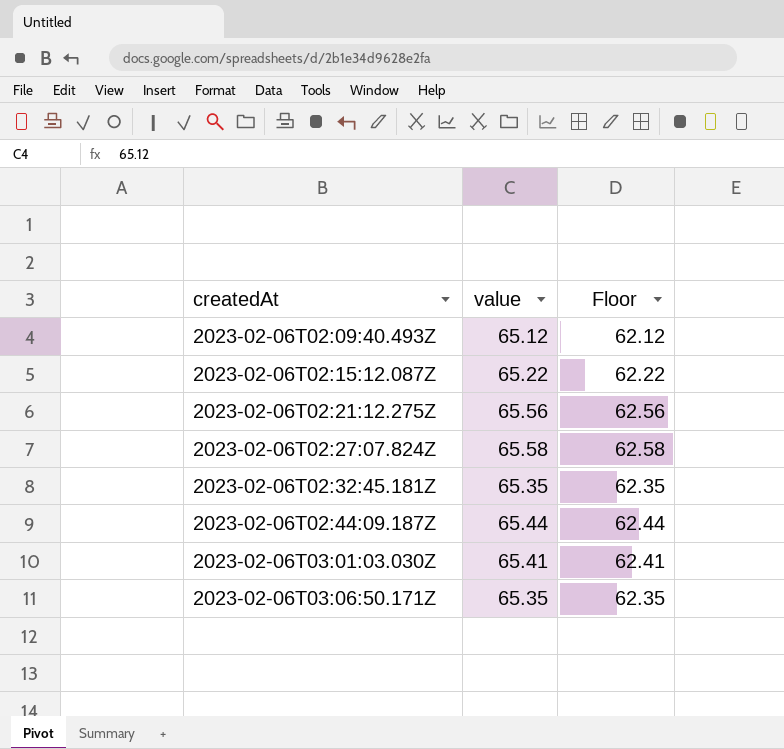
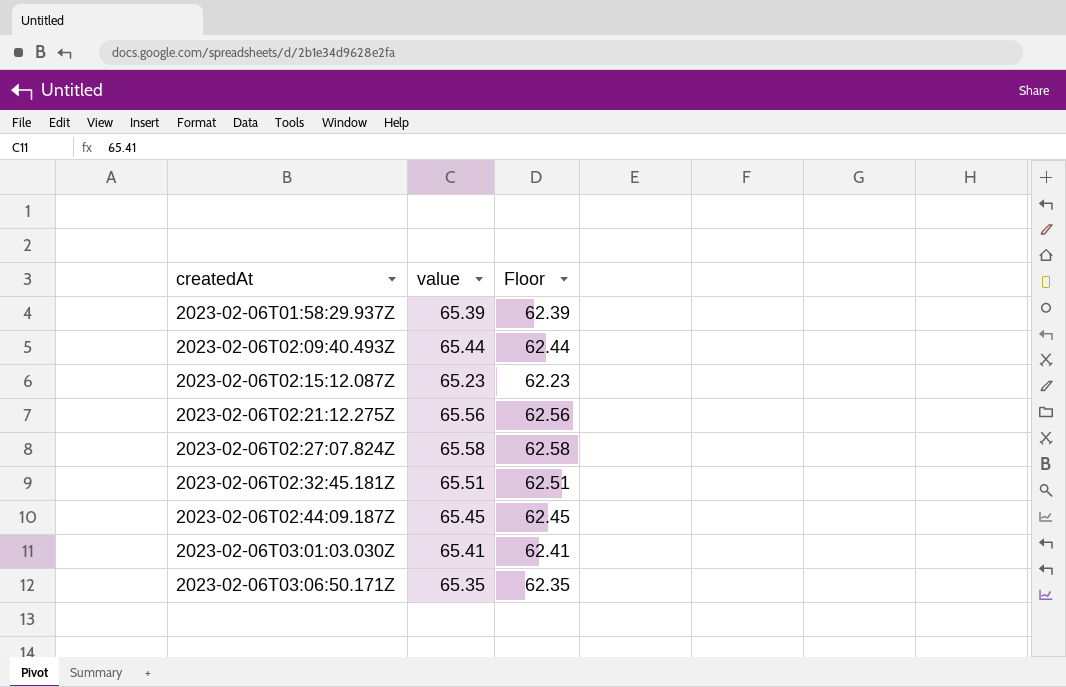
row 2023-02-06T01:58:29.937Z: none -> 65.39 | 62.39
2023-02-06T02:09:40.493Z | value: 65.12 -> 65.44
2023-02-06T02:09:40.493Z | Floor: 62.12 -> 62.44
2023-02-06T02:15:12.087Z | value: 65.22 -> 65.23
2023-02-06T02:15:12.087Z | Floor: 62.22 -> 62.23
2023-02-06T02:32:45.181Z | value: 65.35 -> 65.51
2023-02-06T02:32:45.181Z | Floor: 62.35 -> 62.51
2023-02-06T02:44:09.187Z | value: 65.44 -> 65.45
2023-02-06T02:44:09.187Z | Floor: 62.44 -> 62.45

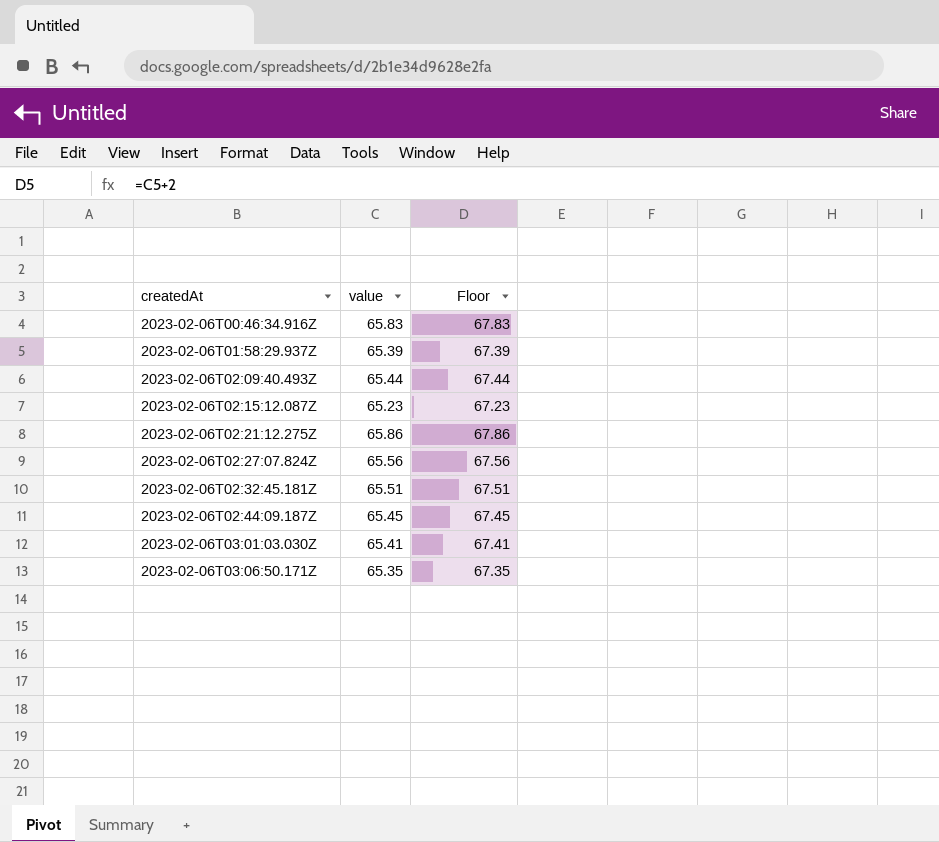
column Floor | formula: [value] - 3 -> [value] + 2
row 2023-02-06T00:46:34.916Z: none -> 65.83 | 67.83
2023-02-06T02:21:12.275Z | value: 65.56 -> 65.86
2023-02-06T02:27:07.824Z | value: 65.58 -> 65.56

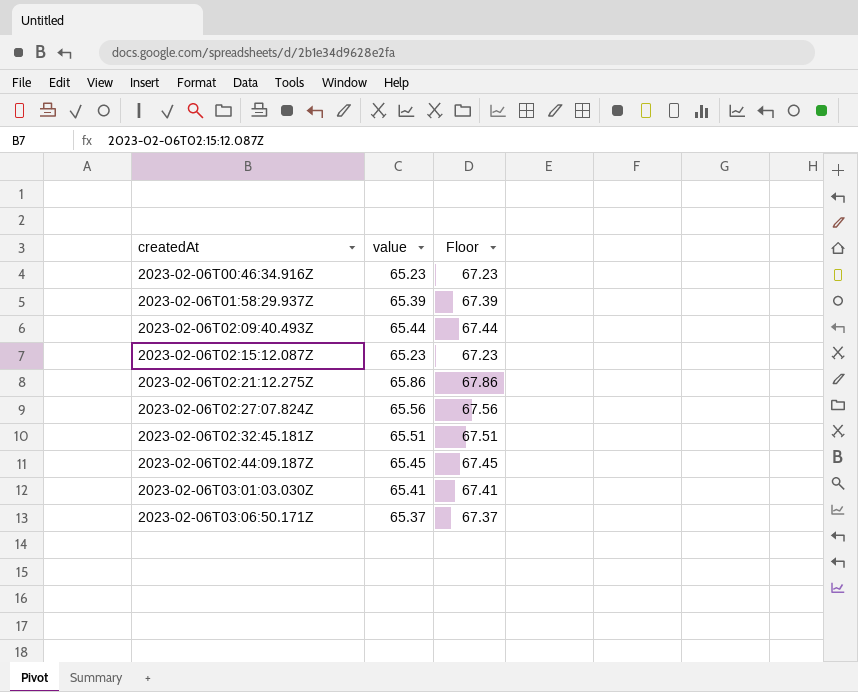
2023-02-06T00:46:34.916Z | value: 65.83 -> 65.23
2023-02-06T00:46:34.916Z | Floor: 67.83 -> 67.23
2023-02-06T03:06:50.171Z | value: 65.35 -> 65.37
2023-02-06T03:06:50.171Z | Floor: 67.35 -> 67.37

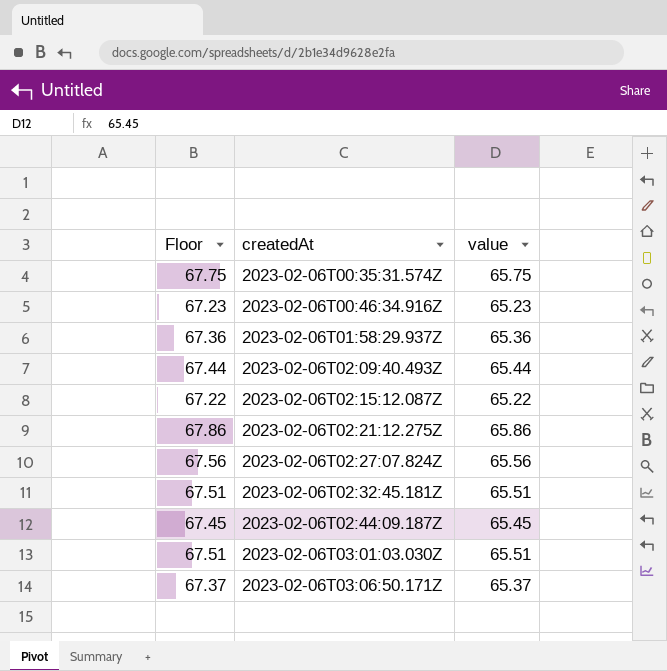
column Floor | position: 3 -> 1
row 2023-02-06T00:35:31.574Z: none -> 67.75 | 65.75
2023-02-06T01:58:29.937Z | Floor: 67.39 -> 67.36
2023-02-06T01:58:29.937Z | value: 65.39 -> 65.36
2023-02-06T02:15:12.087Z | Floor: 67.23 -> 67.22
2023-02-06T02:15:12.087Z | value: 65.23 -> 65.22
2023-02-06T03:01:03.030Z | Floor: 67.41 -> 67.51
2023-02-06T03:01:03.030Z | value: 65.41 -> 65.51

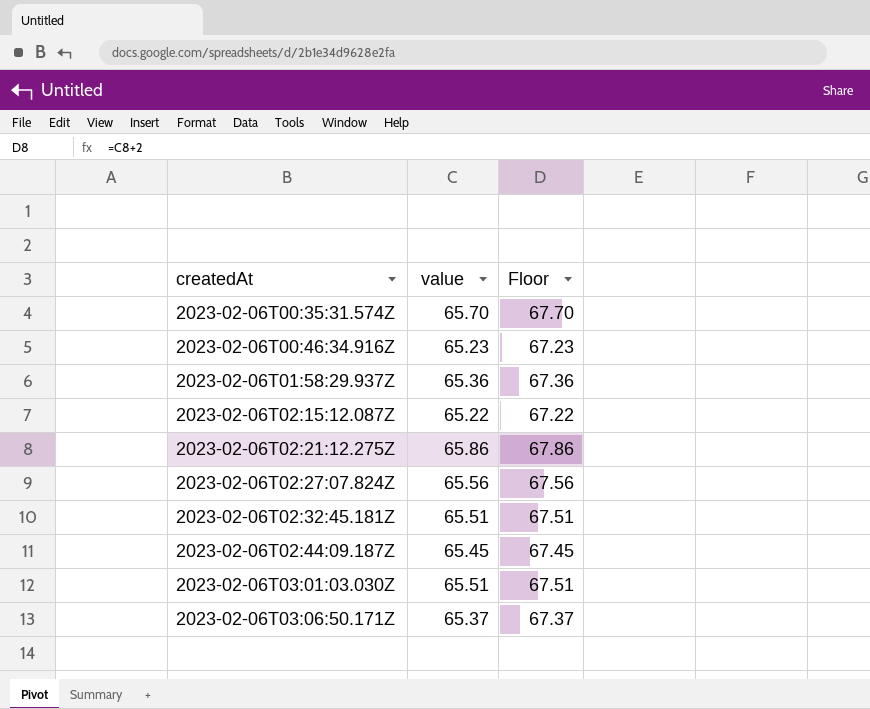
column Floor | position: 1 -> 3
row 2023-02-06T02:09:40.493Z: 67.44 | 65.44 -> none
2023-02-06T00:35:31.574Z | value: 65.75 -> 65.70
2023-02-06T00:35:31.574Z | Floor: 67.75 -> 67.70

